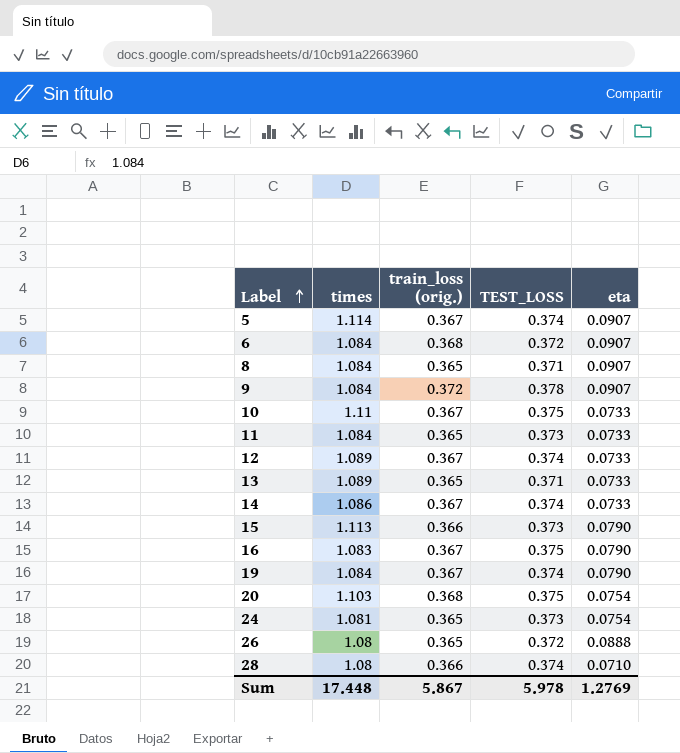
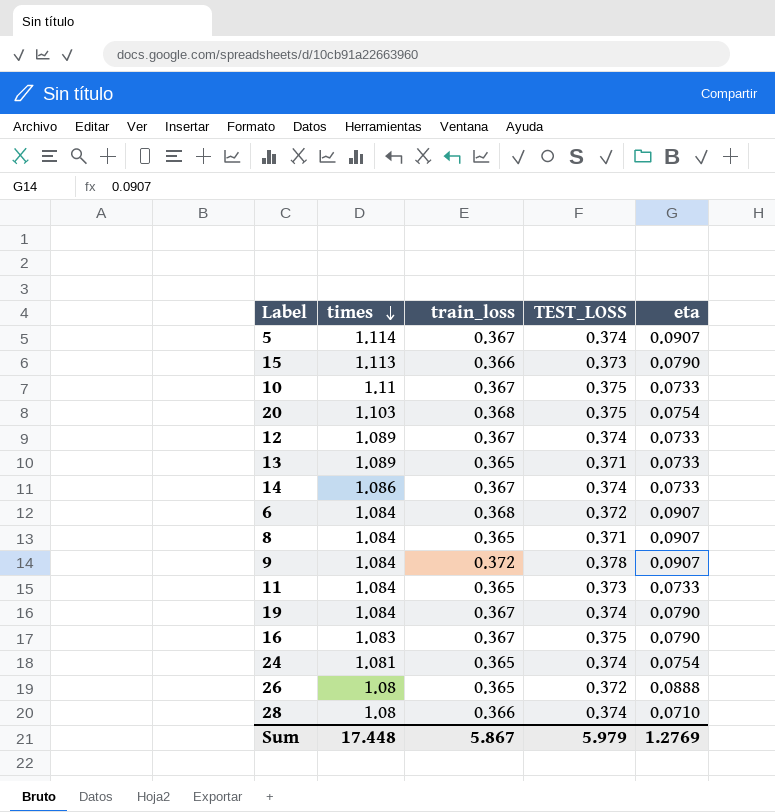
row order: Label ascending -> times descending
column name: train_loss (orig.) -> train_loss
24 | TEST_LOSS: 0.373 -> 0.374
Sum | TEST_LOSS: 5.978 -> 5.979

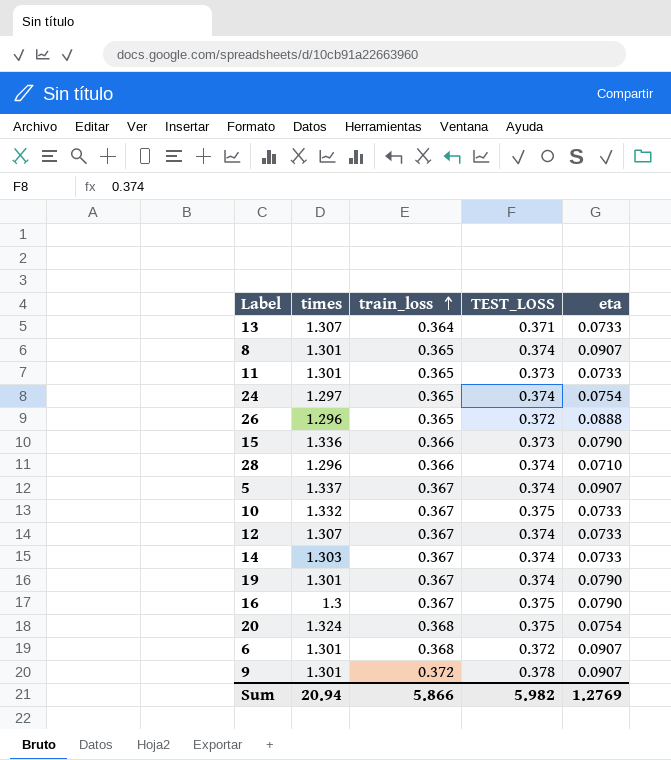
row order: times descending -> train_loss ascending
13 | times: 1.089 -> 1.307
13 | train_loss: 0.365 -> 0.364
8 | times: 1.084 -> 1.301
8 | TEST_LOSS: 0.371 -> 0.374
11 | times: 1.084 -> 1.301
24 | times: 1.081 -> 1.297
26 | times: 1.08 -> 1.296
15 | times: 1.113 -> 1.336
28 | times: 1.08 -> 1.296
5 | times: 1.114 -> 1.337
10 | times: 1.11 -> 1.332
12 | times: 1.089 -> 1.307
14 | times: 1.086 -> 1.303
19 | times: 1.084 -> 1.301
16 | times: 1.083 -> 1.3
20 | times: 1.103 -> 1.324
6 | times: 1.084 -> 1.301
9 | times: 1.084 -> 1.301
Sum | times: 17.448 -> 20.94
Sum | train_loss: 5.867 -> 5.866
Sum | TEST_LOSS: 5.979 -> 5.982

